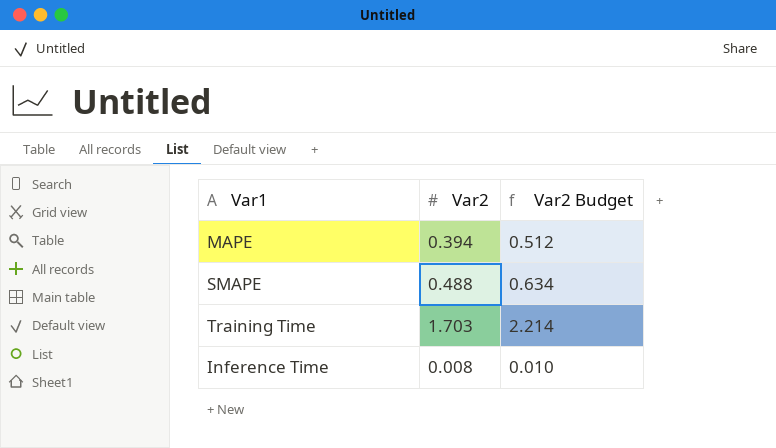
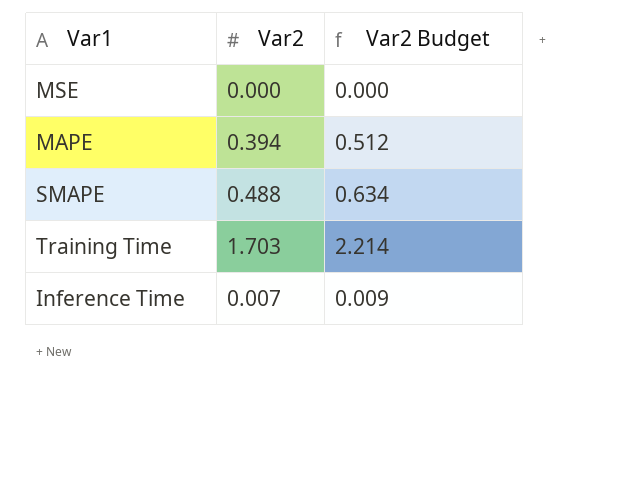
row MSE: none -> 0.000 | 0.000
Inference Time | Var2: 0.008 -> 0.007
Inference Time | Var2 Budget: 0.010 -> 0.009

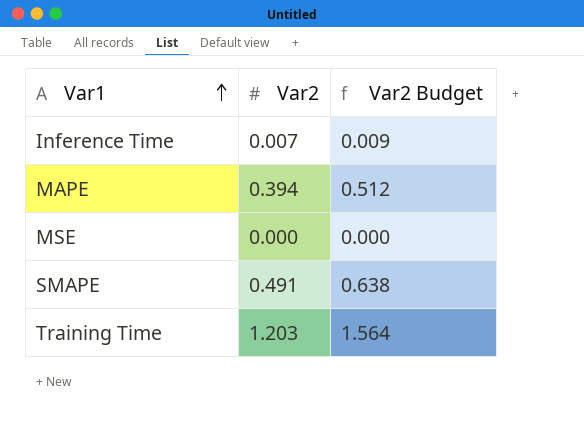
row order: none -> Var1 ascending
SMAPE | Var2: 0.488 -> 0.491
SMAPE | Var2 Budget: 0.634 -> 0.638
Training Time | Var2: 1.703 -> 1.203
Training Time | Var2 Budget: 2.214 -> 1.564

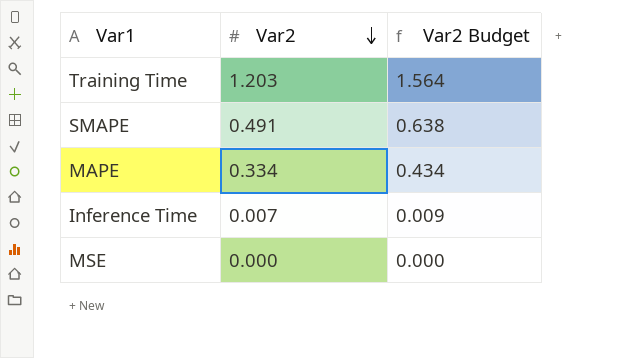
row order: Var1 ascending -> Var2 descending
MAPE | Var2: 0.394 -> 0.334
MAPE | Var2 Budget: 0.512 -> 0.434

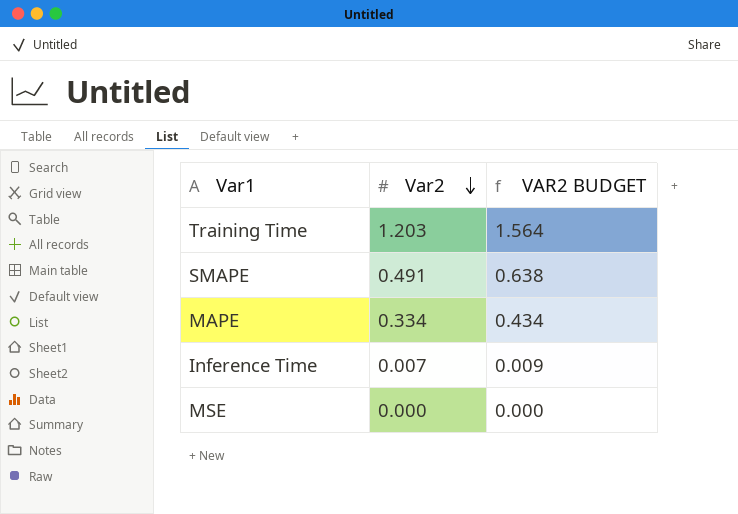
column name: Var2 Budget -> VAR2 BUDGET

